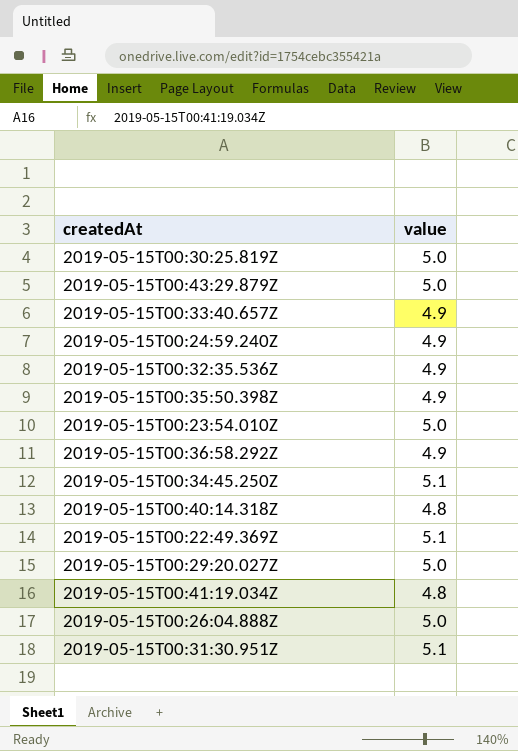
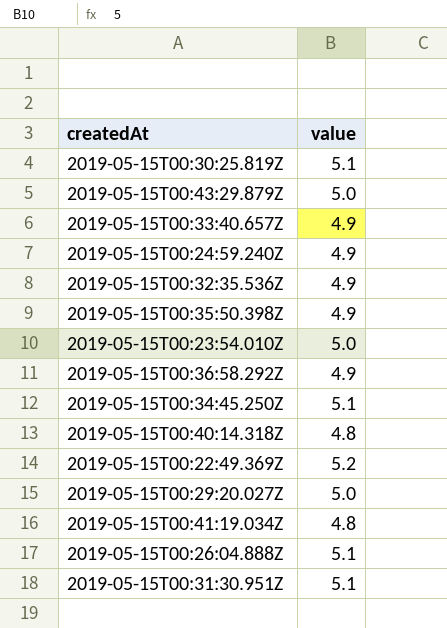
2019-05-15T00:30:25.819Z | value: 5.0 -> 5.1
2019-05-15T00:22:49.369Z | value: 5.1 -> 5.2
2019-05-15T00:26:04.888Z | value: 5.0 -> 5.1

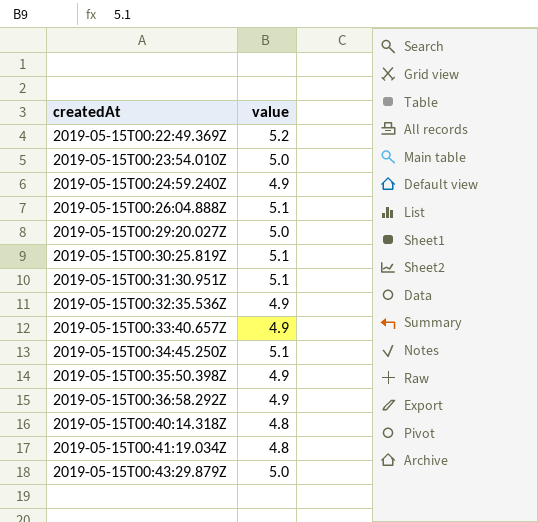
row order: none -> createdAt ascending

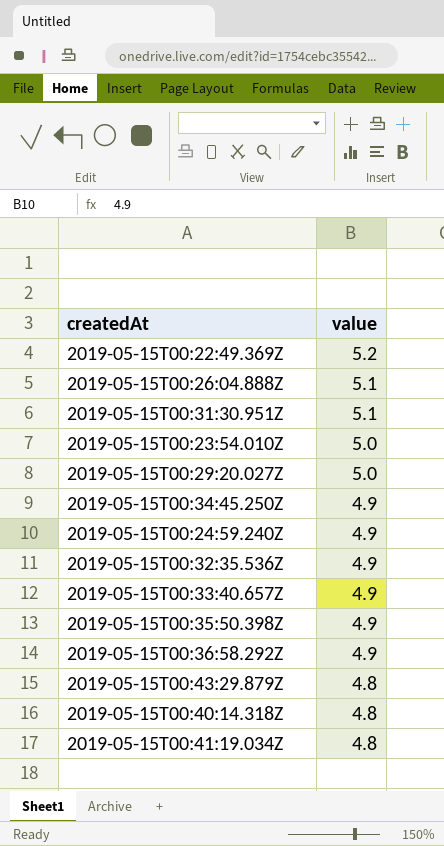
row order: createdAt ascending -> value descending
row 2019-05-15T00:30:25.819Z: 5.1 -> none
2019-05-15T00:34:45.250Z | value: 5.1 -> 4.9
2019-05-15T00:43:29.879Z | value: 5.0 -> 4.8

